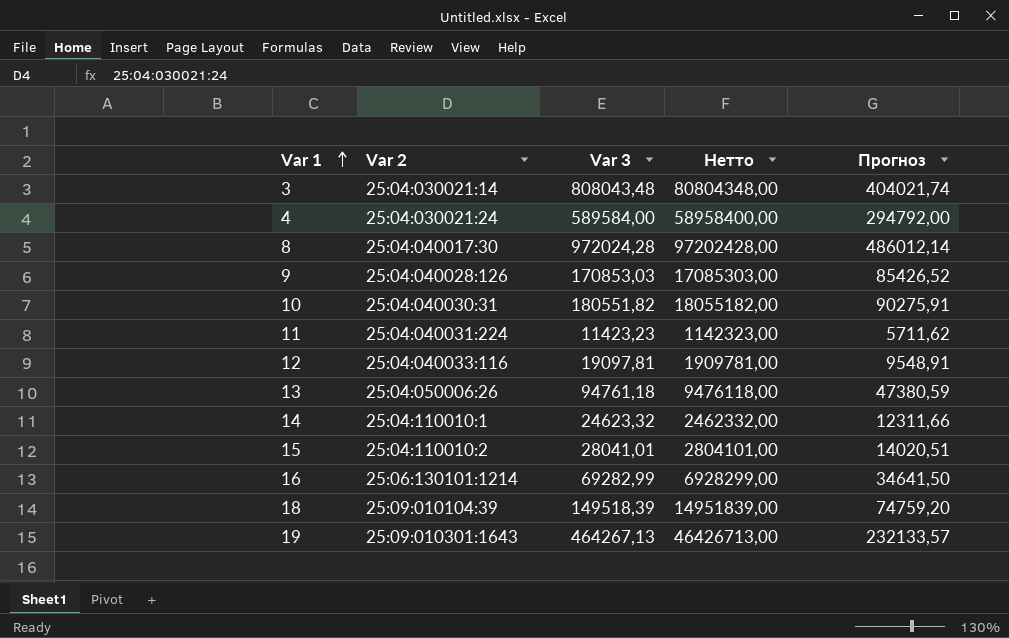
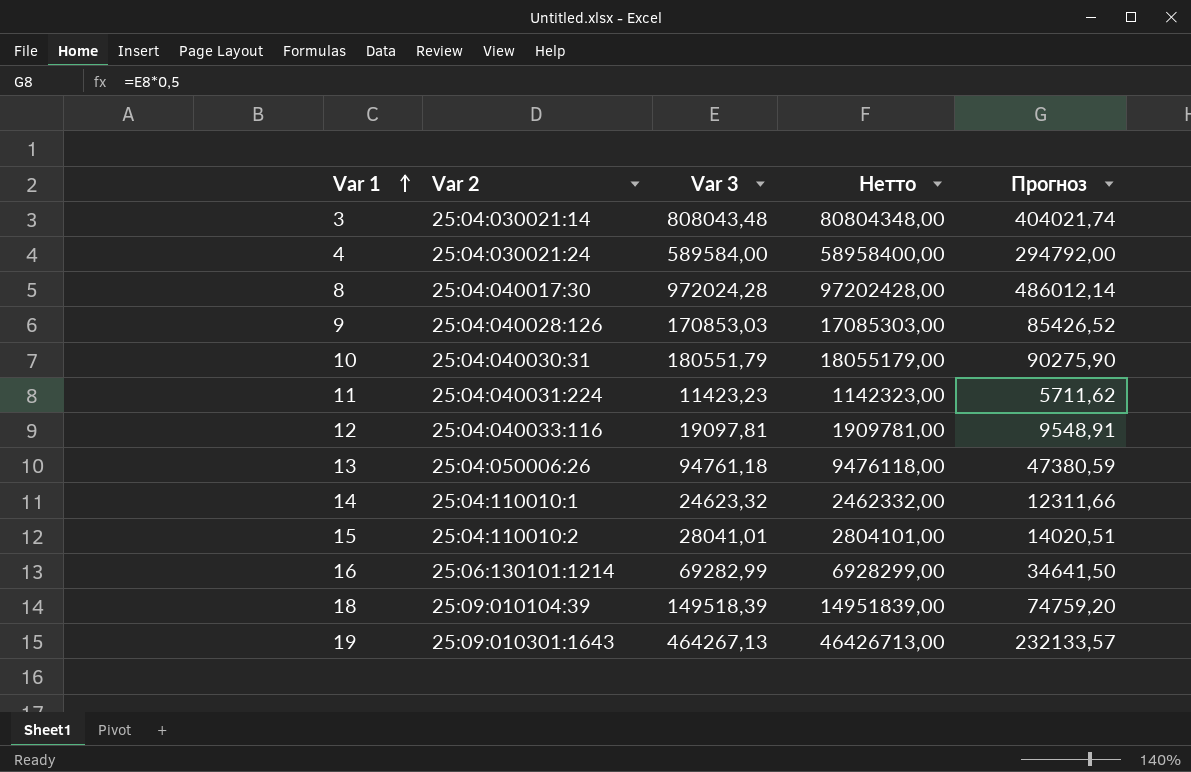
10 | Var 3: 180551,82 -> 180551,79
10 | Нетто: 18055182,00 -> 18055179,00
10 | Прогноз: 90275,91 -> 90275,90

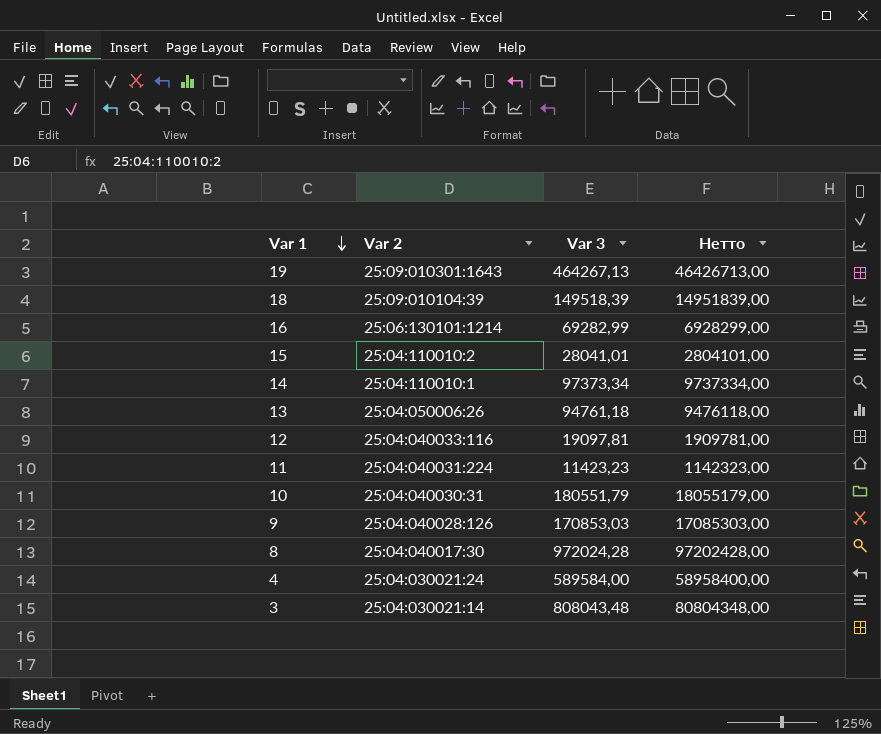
row order: Var 1 ascending -> Var 1 descending
column Прогноз | formula: [Var 3] * 0,5 -> none
14 | Var 3: 24623,32 -> 97373,34
14 | Нетто: 2462332,00 -> 9737334,00

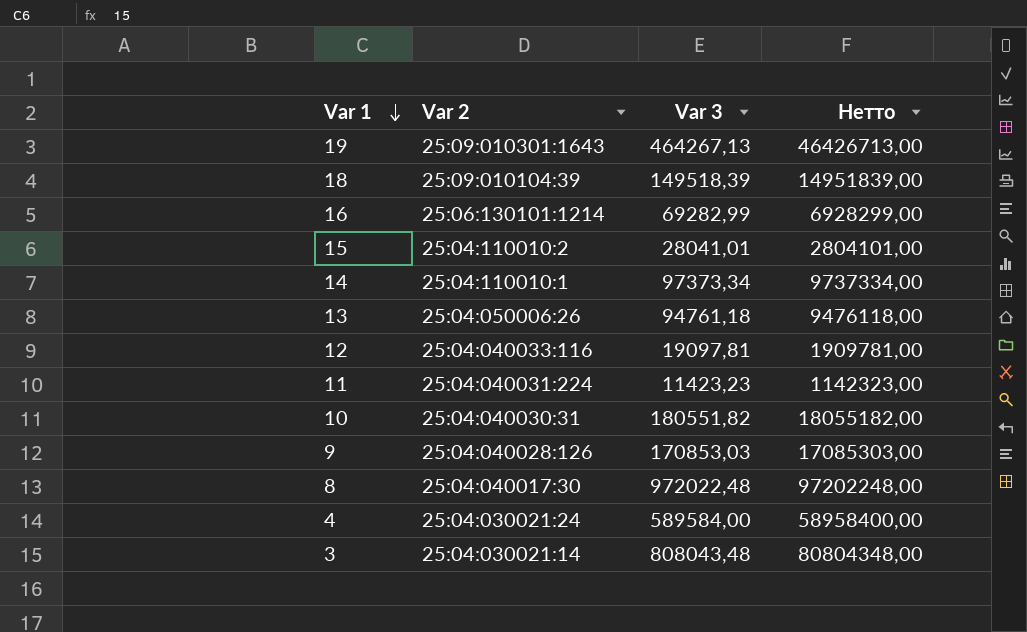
10 | Var 3: 180551,79 -> 180551,82
10 | Нетто: 18055179,00 -> 18055182,00
8 | Var 3: 972024,28 -> 972022,48
8 | Нетто: 97202428,00 -> 97202248,00

